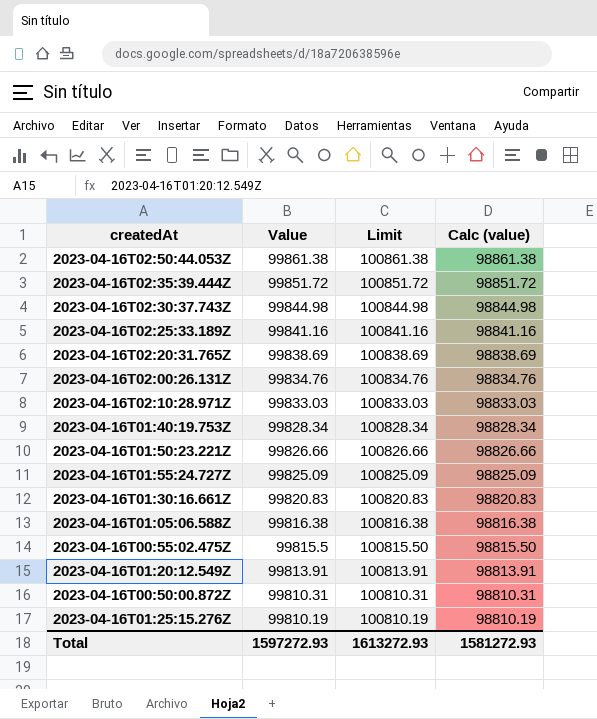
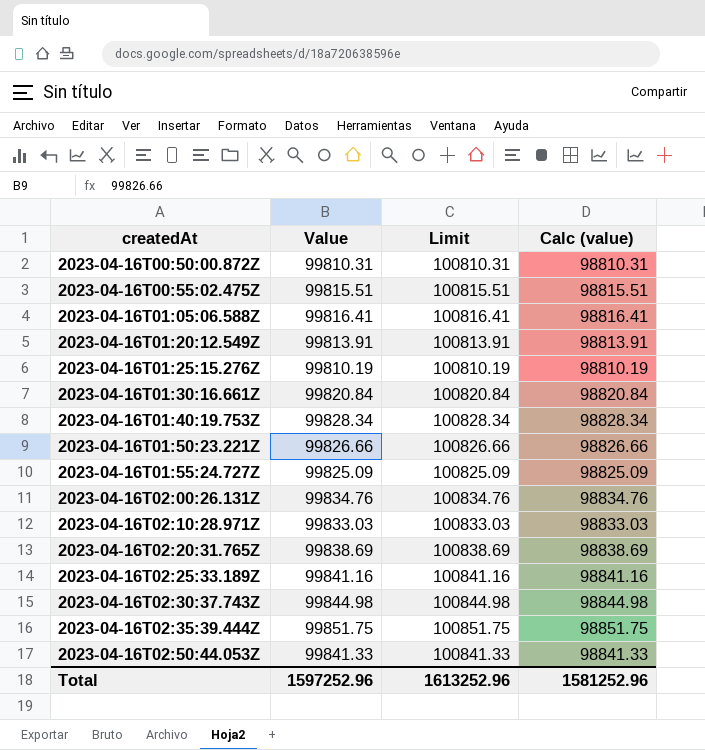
row order: Value descending -> createdAt ascending
2023-04-16T00:55:02.475Z | Value: 99815.5 -> 99815.51
2023-04-16T00:55:02.475Z | Limit: 100815.50 -> 100815.51
2023-04-16T00:55:02.475Z | Calc (value): 98815.50 -> 98815.51
2023-04-16T01:05:06.588Z | Value: 99816.38 -> 99816.41
2023-04-16T01:05:06.588Z | Limit: 100816.38 -> 100816.41
2023-04-16T01:05:06.588Z | Calc (value): 98816.38 -> 98816.41
2023-04-16T01:30:16.661Z | Value: 99820.83 -> 99820.84
2023-04-16T01:30:16.661Z | Limit: 100820.83 -> 100820.84
2023-04-16T01:30:16.661Z | Calc (value): 98820.83 -> 98820.84
2023-04-16T02:35:39.444Z | Value: 99851.72 -> 99851.75
2023-04-16T02:35:39.444Z | Limit: 100851.72 -> 100851.75
2023-04-16T02:35:39.444Z | Calc (value): 98851.72 -> 98851.75
2023-04-16T02:50:44.053Z | Value: 99861.38 -> 99841.33
2023-04-16T02:50:44.053Z | Limit: 100861.38 -> 100841.33
2023-04-16T02:50:44.053Z | Calc (value): 98861.38 -> 98841.33
Total | Value: 1597272.93 -> 1597252.96
Total | Limit: 1613272.93 -> 1613252.96
Total | Calc (value): 1581272.93 -> 1581252.96

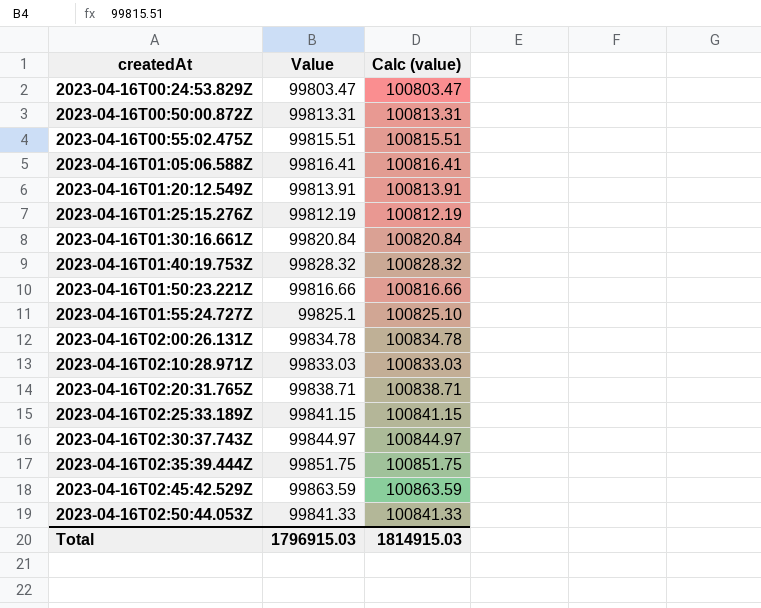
column Limit | formula: [Value] + 1000 -> none
column Calc (value) | formula: [Value] - 1000 -> [Value] + 1000
row 2023-04-16T00:24:53.829Z: none -> 99803.47 | 100803.47
2023-04-16T00:50:00.872Z | Value: 99810.31 -> 99813.31
2023-04-16T01:25:15.276Z | Value: 99810.19 -> 99812.19
2023-04-16T01:40:19.753Z | Value: 99828.34 -> 99828.32
2023-04-16T01:50:23.221Z | Value: 99826.66 -> 99816.66
2023-04-16T01:55:24.727Z | Value: 99825.09 -> 99825.1
2023-04-16T02:00:26.131Z | Value: 99834.76 -> 99834.78
2023-04-16T02:20:31.765Z | Value: 99838.69 -> 99838.71
2023-04-16T02:25:33.189Z | Value: 99841.16 -> 99841.15
2023-04-16T02:30:37.743Z | Value: 99844.98 -> 99844.97
row 2023-04-16T02:45:42.529Z: none -> 99863.59 | 100863.59
Total | Value: 1597252.96 -> 1796915.03
Total | Calc (value): 1581252.96 -> 1814915.03

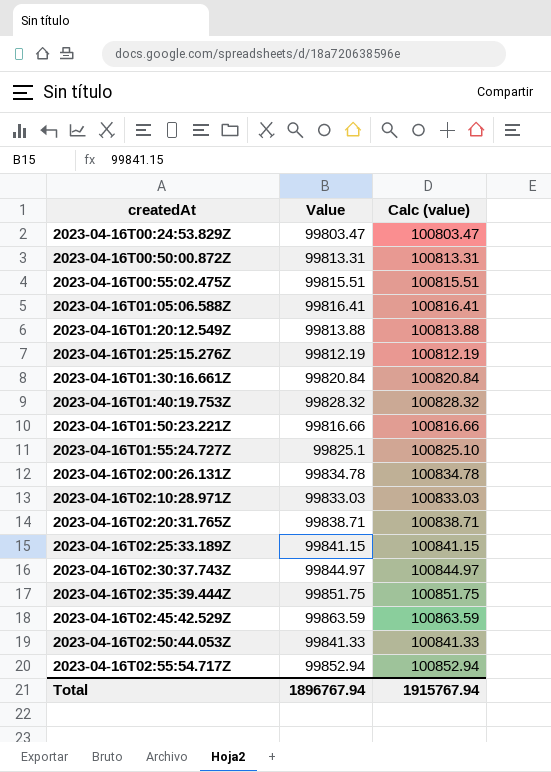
2023-04-16T01:20:12.549Z | Value: 99813.91 -> 99813.88
2023-04-16T01:20:12.549Z | Calc (value): 100813.91 -> 100813.88
row 2023-04-16T02:55:54.717Z: none -> 99852.94 | 100852.94
Total | Value: 1796915.03 -> 1896767.94
Total | Calc (value): 1814915.03 -> 1915767.94

